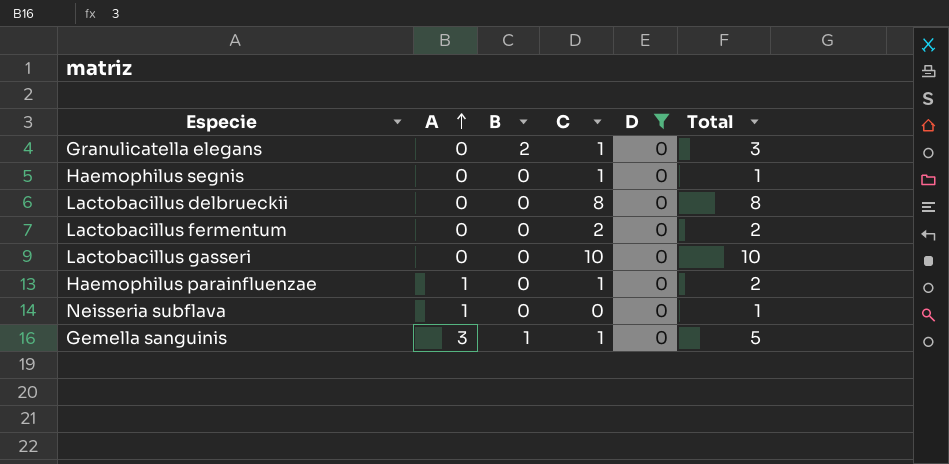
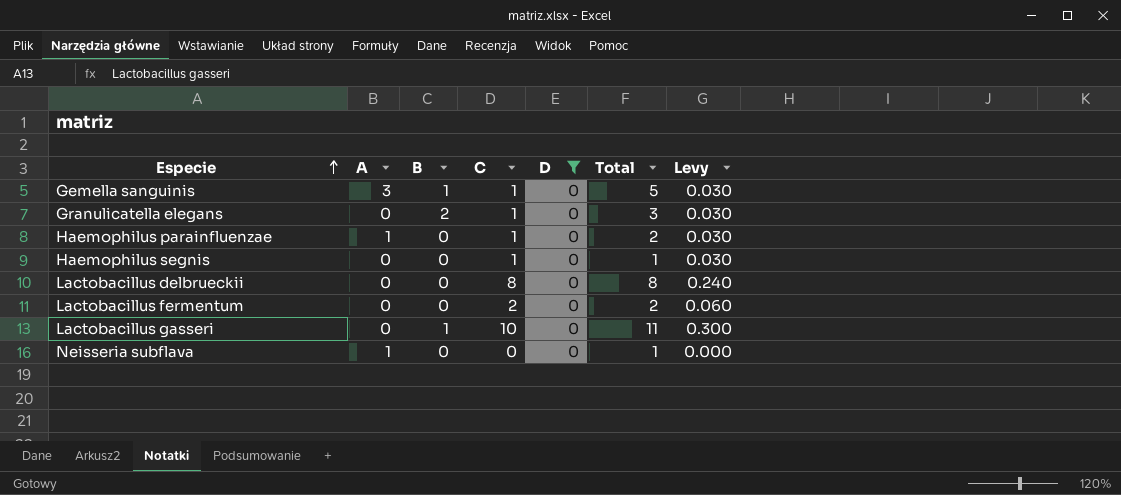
row order: A ascending -> Especie ascending
column Levy | formula: none -> [C] * 0.03
Lactobacillus gasseri | B: 0 -> 1
Lactobacillus gasseri | Total: 10 -> 11

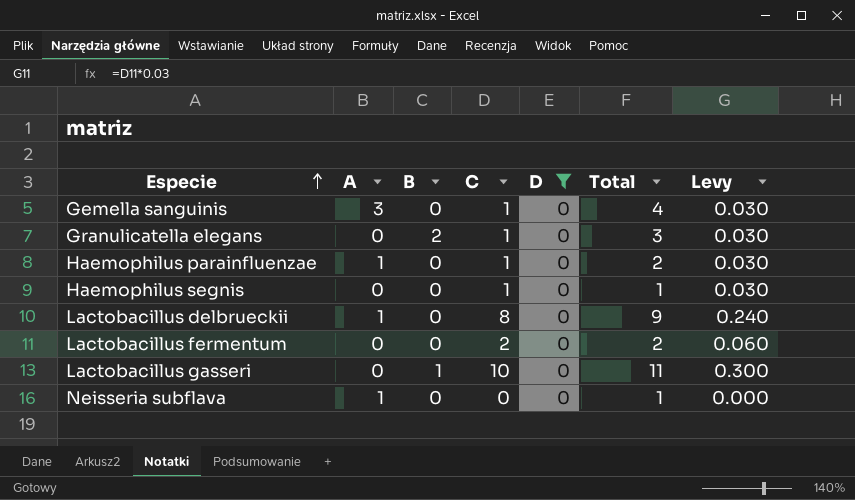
Gemella sanguinis | B: 1 -> 0
Gemella sanguinis | Total: 5 -> 4
Lactobacillus delbrueckii | A: 0 -> 1
Lactobacillus delbrueckii | Total: 8 -> 9

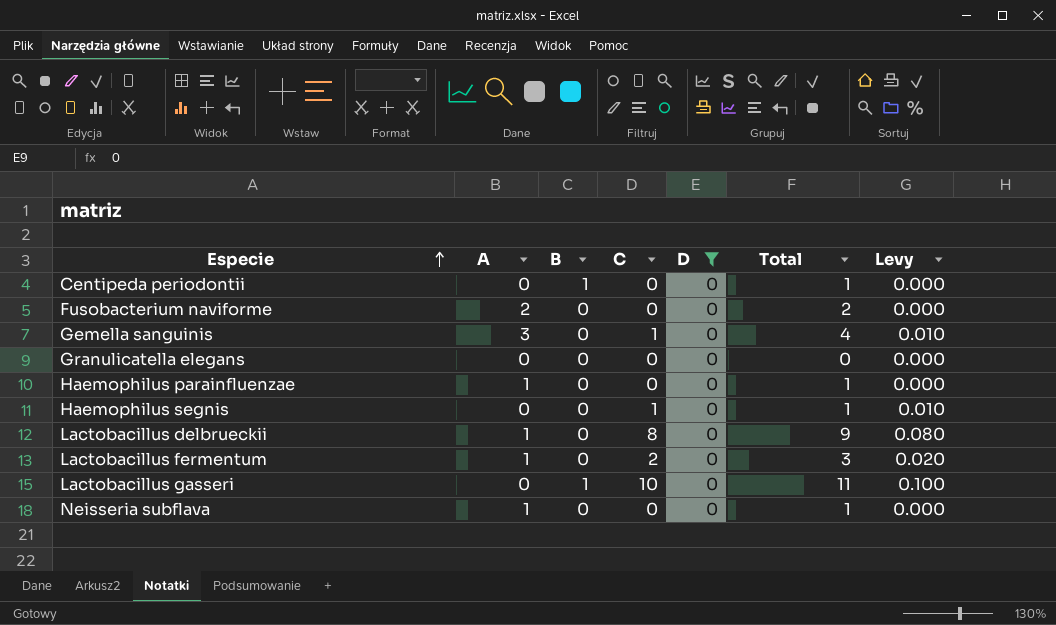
column Levy | formula: [C] * 0.03 -> [C] * 0.01
row Centipeda periodontii: none -> 0 | 1 | 0 | 0 | 1 | 0.000
row Fusobacterium naviforme: none -> 2 | 0 | 0 | 0 | 2 | 0.000
Granulicatella elegans | B: 2 -> 0
Granulicatella elegans | C: 1 -> 0
Granulicatella elegans | Total: 3 -> 0
Haemophilus parainfluenzae | C: 1 -> 0
Haemophilus parainfluenzae | Total: 2 -> 1
Lactobacillus fermentum | A: 0 -> 1
Lactobacillus fermentum | Total: 2 -> 3

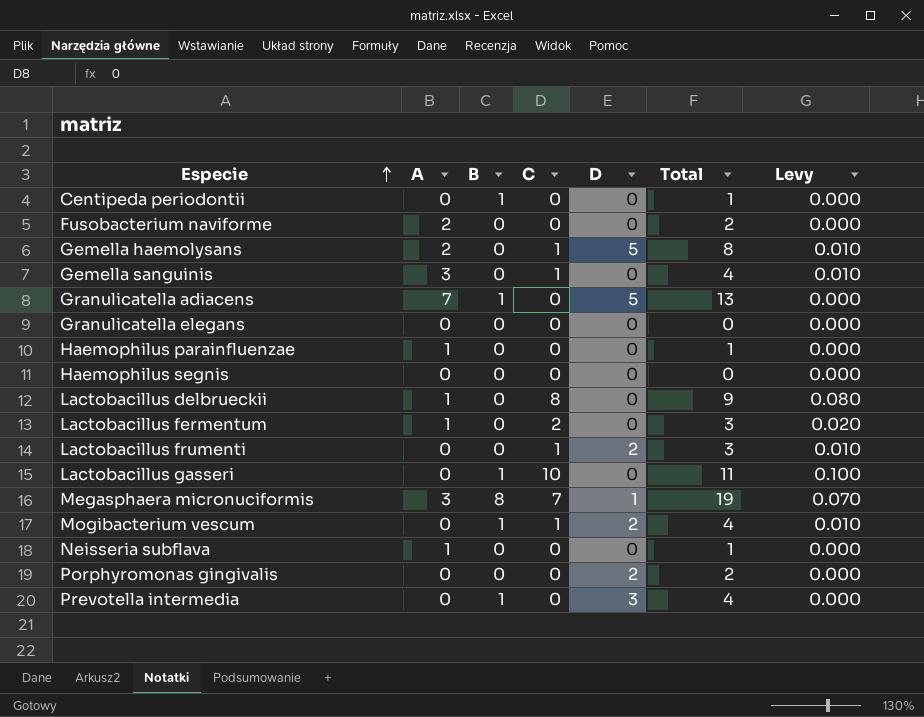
filter: D = 0 -> none
Haemophilus segnis | C: 1 -> 0
Haemophilus segnis | Total: 1 -> 0
Haemophilus segnis | Levy: 0.010 -> 0.000

